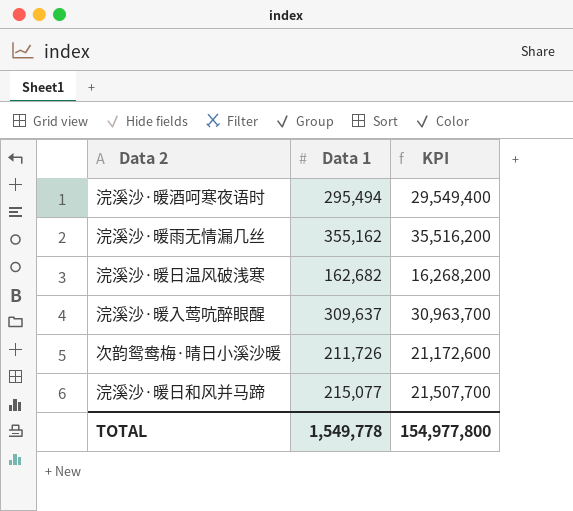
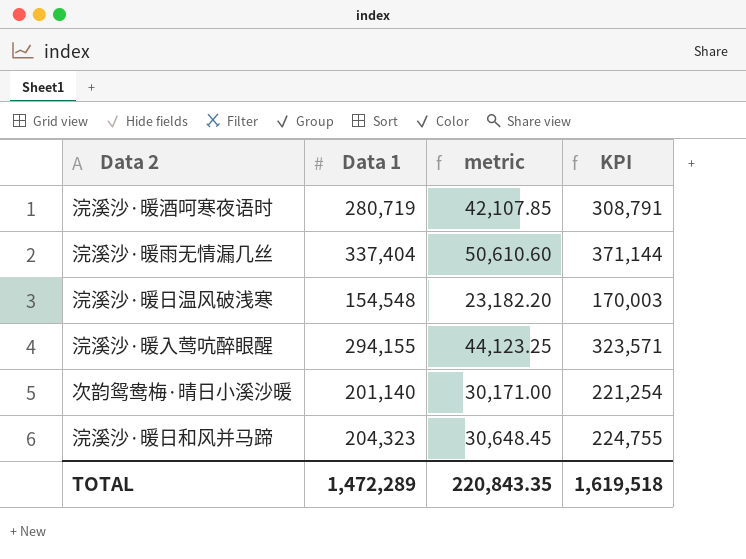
column metric | formula: none -> [Data 1] * 0.15
column KPI | formula: [Data 1] * 100 -> [Data 1] * 1.1
浣溪沙·暖酒呵寒夜语时 | Data 1: 295,494 -> 280,719
浣溪沙·暖雨无情漏几丝 | Data 1: 355,162 -> 337,404
浣溪沙·暖日温风破浅寒 | Data 1: 162,682 -> 154,548
浣溪沙·暖入莺吭醉眼醒 | Data 1: 309,637 -> 294,155
次韵鸳鸯梅·晴日小溪沙暖 | Data 1: 211,726 -> 201,140
浣溪沙·暖日和风并马蹄 | Data 1: 215,077 -> 204,323
TOTAL | Data 1: 1,549,778 -> 1,472,289
TOTAL | KPI: 154,977,800 -> 1,619,518

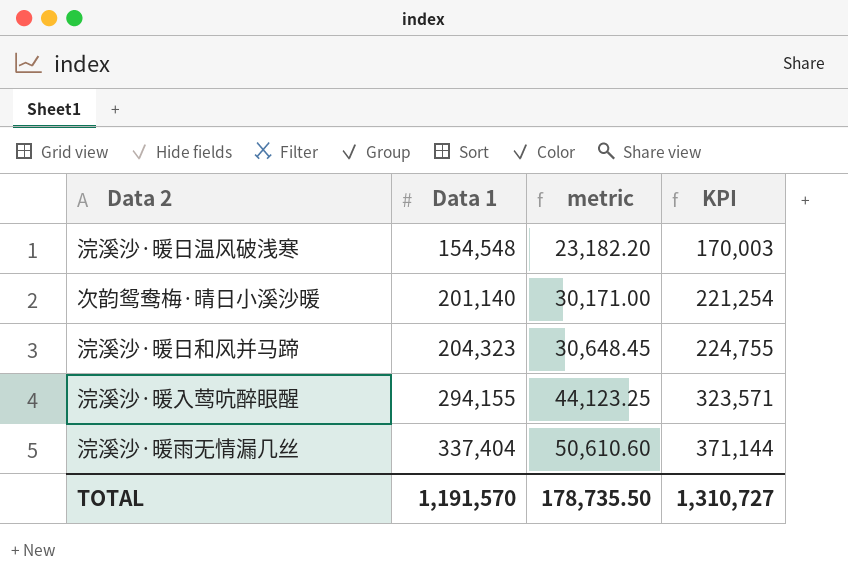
row order: none -> Data 1 ascending
row 浣溪沙·暖酒呵寒夜语时: 280,719 | 42,107.85 | 308,791 -> none
TOTAL | Data 1: 1,472,289 -> 1,191,570
TOTAL | metric: 220,843.35 -> 178,735.50
TOTAL | KPI: 1,619,518 -> 1,310,727

